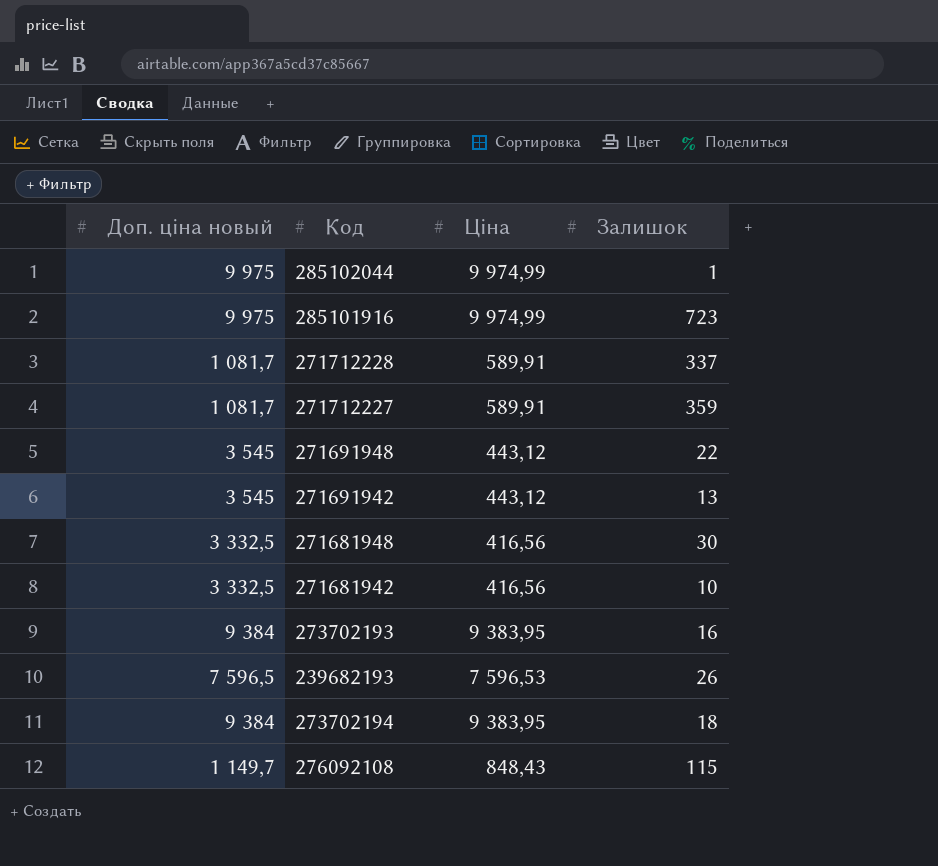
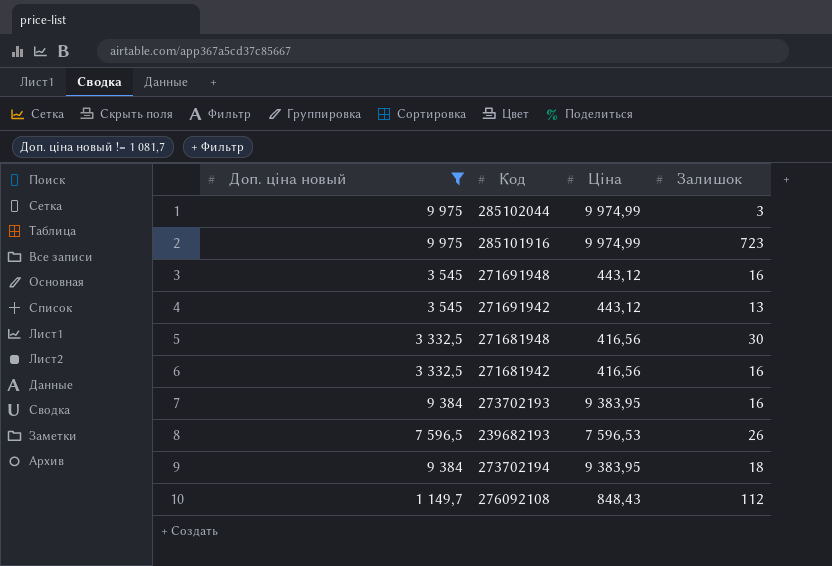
filter: none -> Доп. ціна новый != 1 081,7
285102044 | Залишок: 1 -> 3
271691948 | Залишок: 22 -> 16
271681942 | Залишок: 10 -> 16
276092108 | Залишок: 115 -> 112

